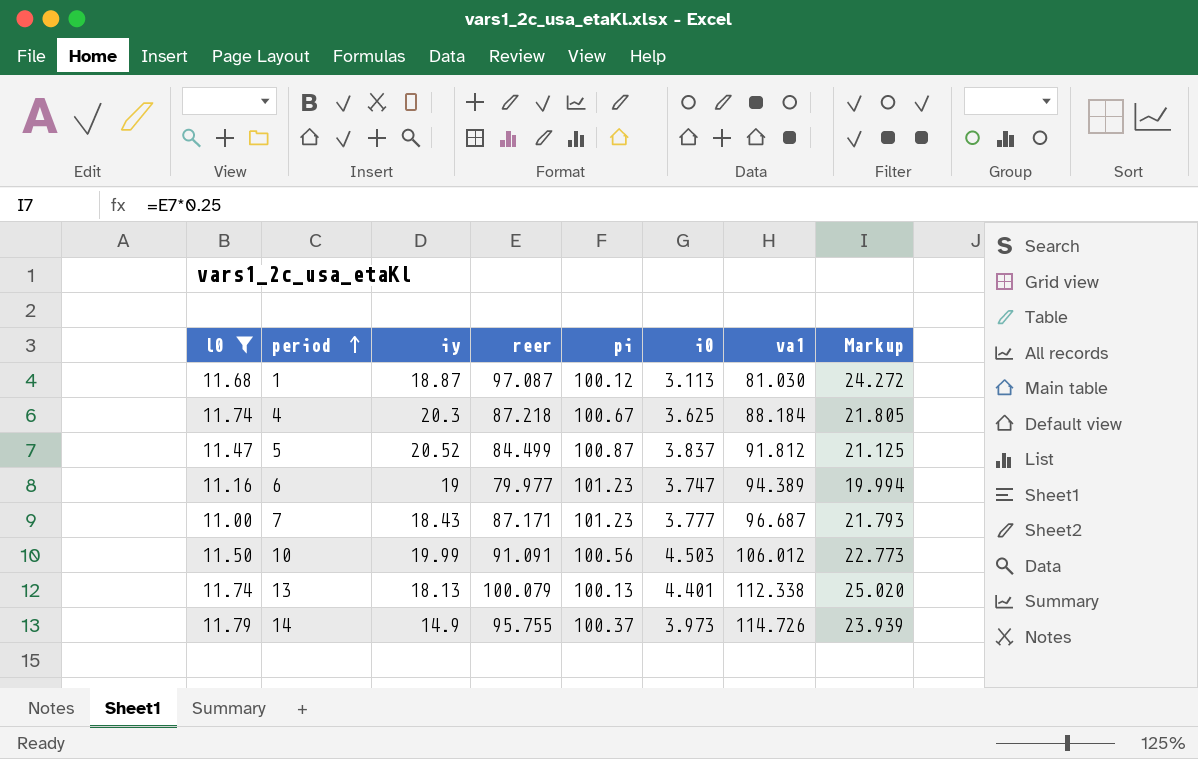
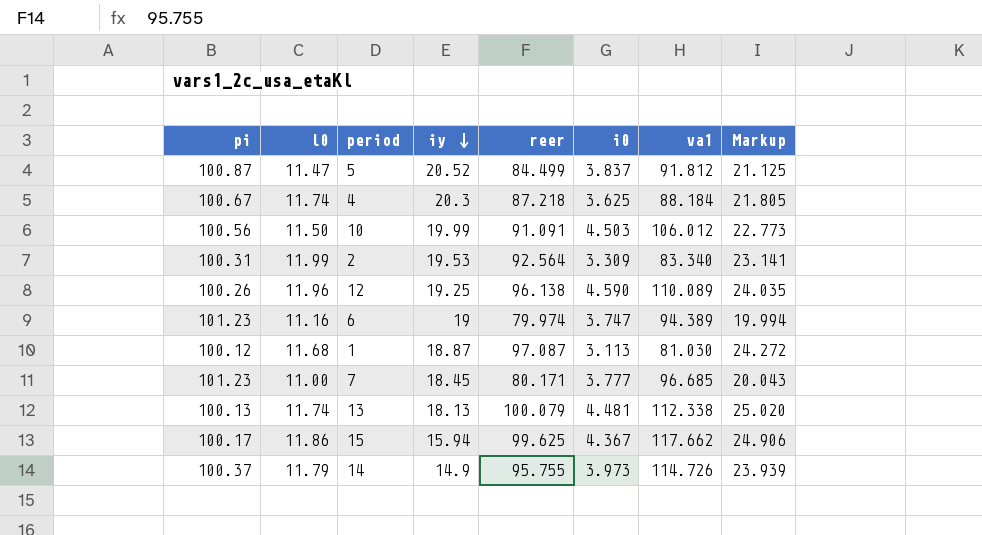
filter: l0 <= 11.79 -> none
row order: period ascending -> iy descending
column pi | position: 5 -> 1
6 | reer: 79.977 -> 79.974
7 | iy: 18.43 -> 18.45
7 | reer: 87.171 -> 80.171
7 | va1: 96.687 -> 96.685
7 | Markup: 21.793 -> 20.043
13 | i0: 4.401 -> 4.481

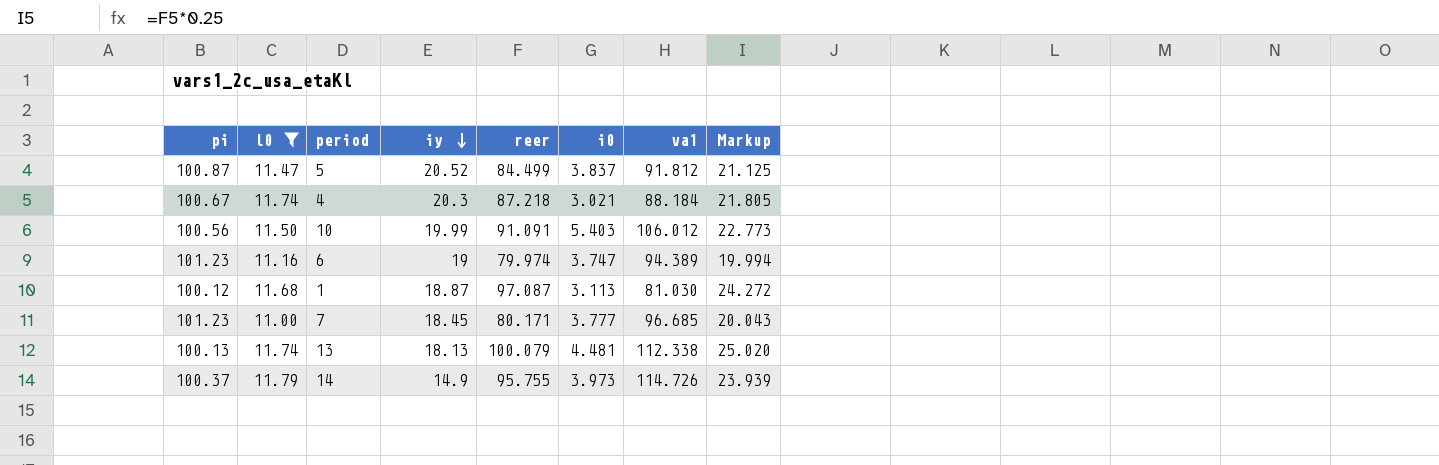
filter: none -> l0 <= 11.79
4 | i0: 3.625 -> 3.021
10 | i0: 4.503 -> 5.403

